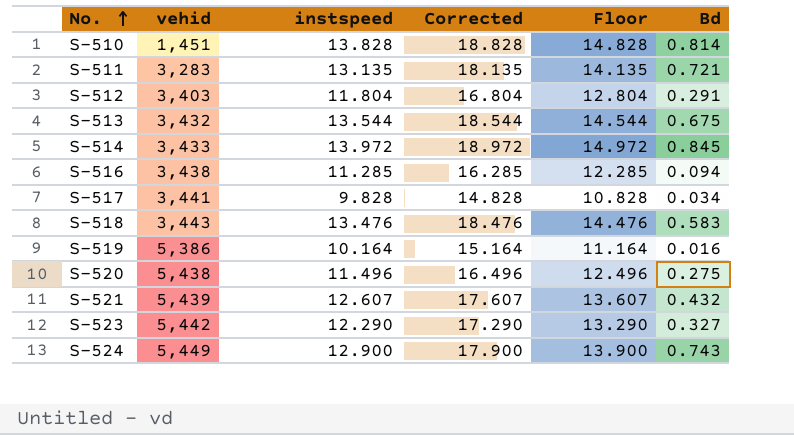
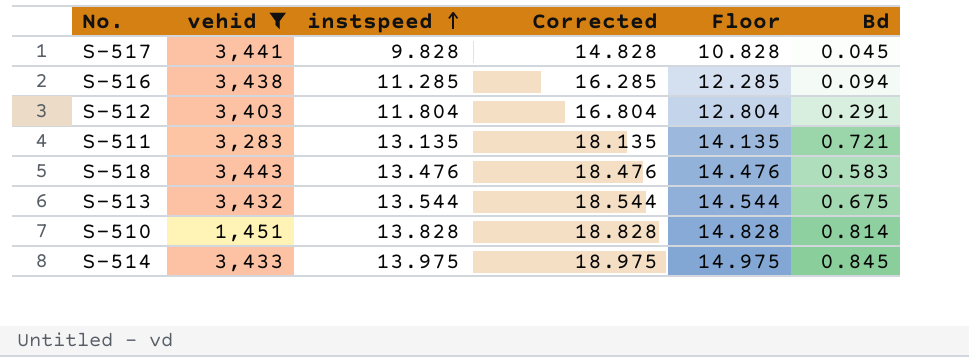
filter: none -> vehid <= 3,443
row order: No. ascending -> instspeed ascending
S-517 | Bd: 0.034 -> 0.045
S-514 | instspeed: 13.972 -> 13.975
S-514 | Corrected: 18.972 -> 18.975
S-514 | Floor: 14.972 -> 14.975

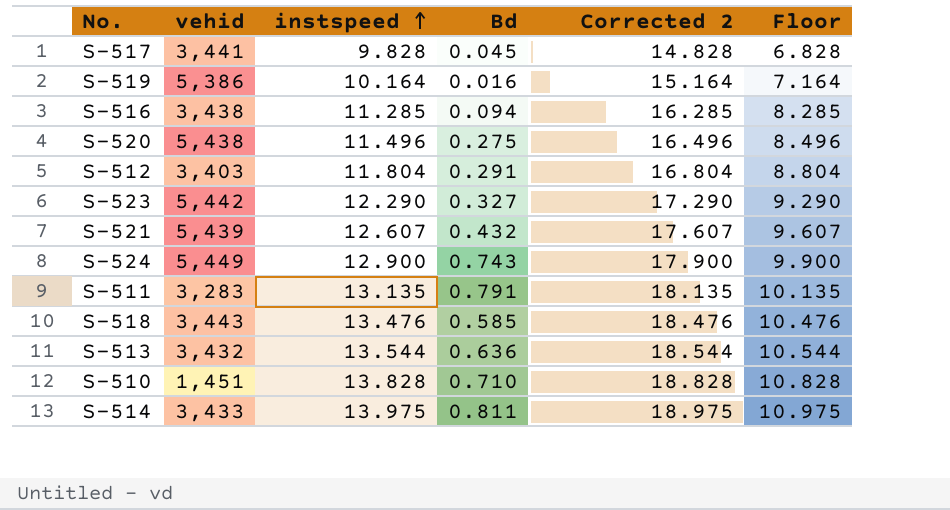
filter: vehid <= 3,443 -> none
column Bd | position: 6 -> 4
column name: Corrected -> Corrected 2
column Floor | formula: [instspeed] + 1 -> [instspeed] - 3
S-511 | Bd: 0.721 -> 0.791
S-518 | Bd: 0.583 -> 0.585
S-513 | Bd: 0.675 -> 0.636
S-510 | Bd: 0.814 -> 0.710
S-514 | Bd: 0.845 -> 0.811

